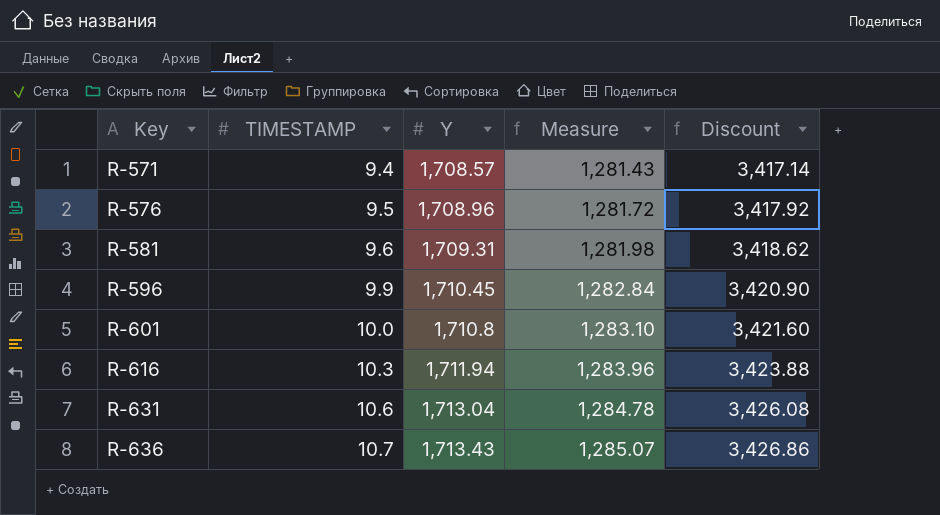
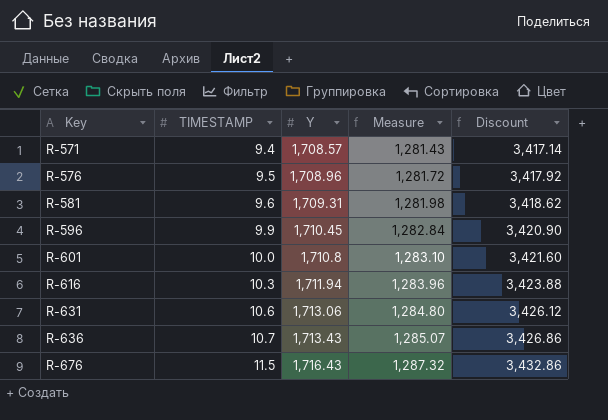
R-631 | Y: 1,713.04 -> 1,713.06
R-631 | Measure: 1,284.78 -> 1,284.80
R-631 | Discount: 3,426.08 -> 3,426.12
row R-676: none -> 11.5 | 1,716.43 | 1,287.32 | 3,432.86

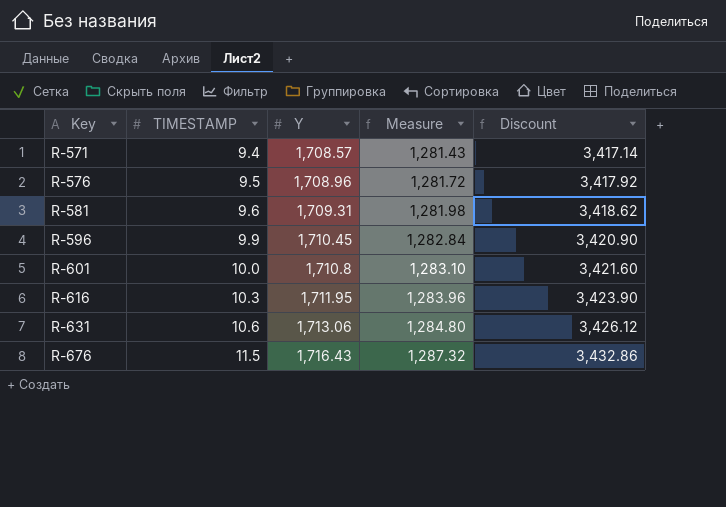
row R-636: 10.7 | 1,713.43 | 1,285.07 | 3,426.86 -> none
R-616 | Y: 1,711.94 -> 1,711.95
R-616 | Discount: 3,423.88 -> 3,423.90

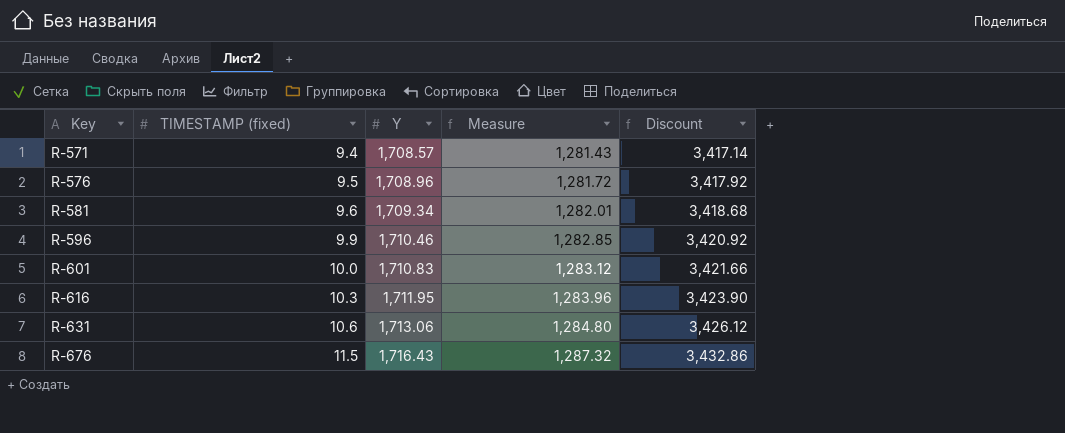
column name: TIMESTAMP -> TIMESTAMP (fixed)
R-581 | Y: 1,709.31 -> 1,709.34
R-581 | Measure: 1,281.98 -> 1,282.01
R-581 | Discount: 3,418.62 -> 3,418.68
R-596 | Y: 1,710.45 -> 1,710.46
R-596 | Measure: 1,282.84 -> 1,282.85
R-596 | Discount: 3,420.90 -> 3,420.92
R-601 | Y: 1,710.8 -> 1,710.83
R-601 | Measure: 1,283.10 -> 1,283.12
R-601 | Discount: 3,421.60 -> 3,421.66

